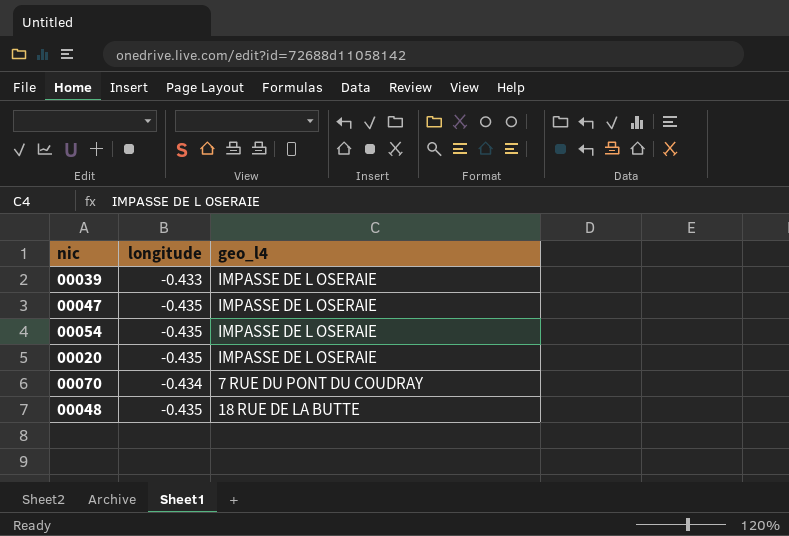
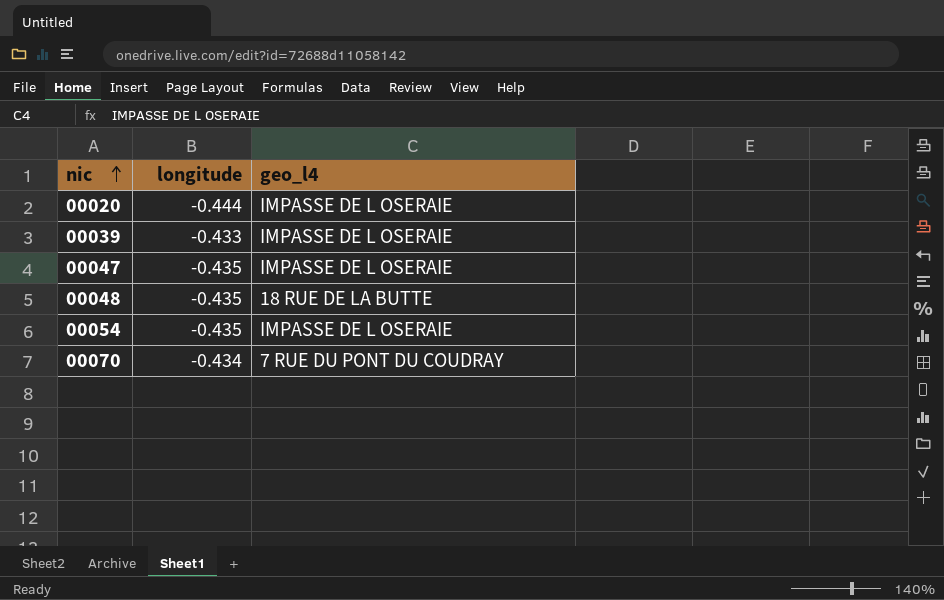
row order: none -> nic ascending
00020 | longitude: -0.435 -> -0.444

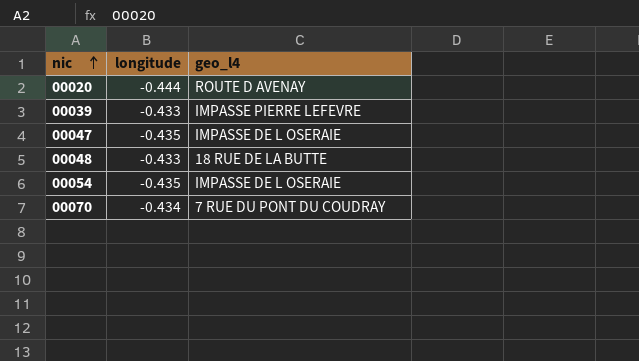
00020 | geo_l4: IMPASSE DE L OSERAIE -> ROUTE D AVENAY
00039 | geo_l4: IMPASSE DE L OSERAIE -> IMPASSE PIERRE LEFEVRE
00048 | longitude: -0.435 -> -0.433

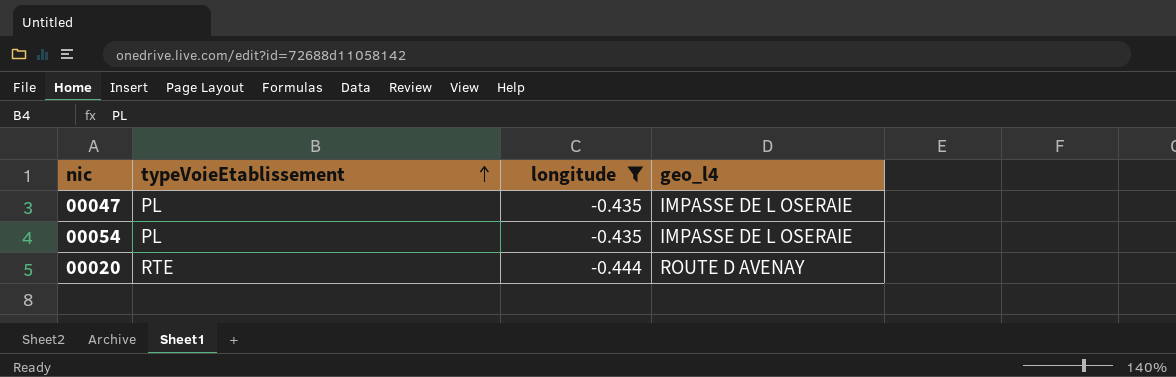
filter: none -> longitude <= -0.435
row order: nic ascending -> typeVoieEtablissement ascending
column typeVoieEtablissement | position: none -> 2

